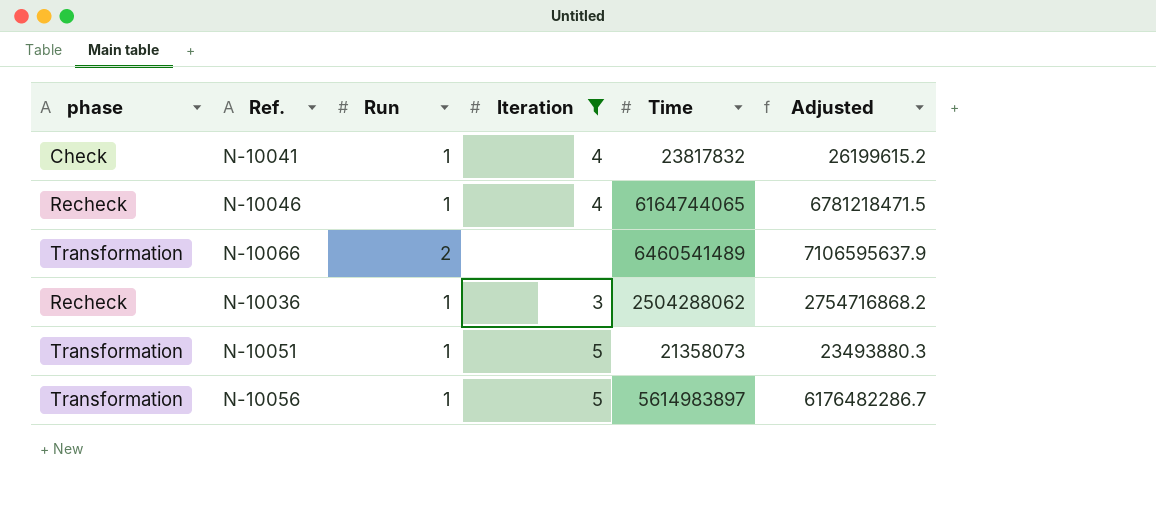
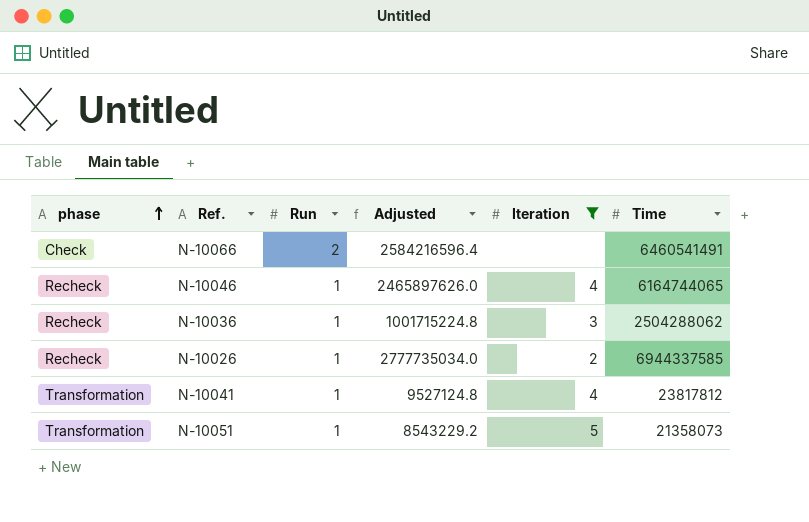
row order: none -> phase ascending
column Adjusted | formula: [Time] * 1.1 -> [Time] * 0.4
column Adjusted | position: 6 -> 4
row N-10056: Transformation | 1 | 5 | 5614983897 | 6176482286.7 -> none
N-10066 | phase: Transformation -> Check
N-10066 | Time: 6460541489 -> 6460541491
row N-10026: none -> Recheck | 1 | 2777735034.0 | 2 | 6944337585
N-10041 | phase: Check -> Transformation
N-10041 | Time: 23817832 -> 23817812

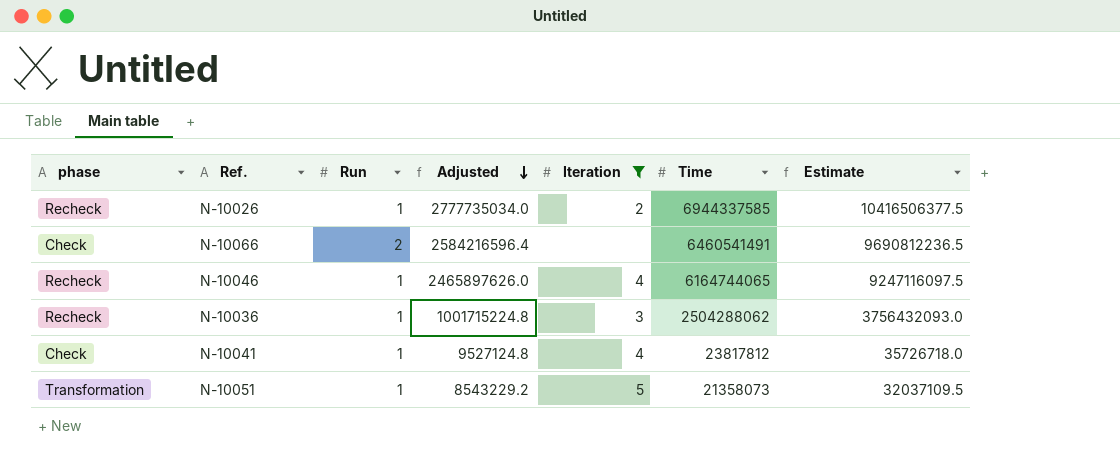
row order: phase ascending -> Adjusted descending
column Estimate | formula: none -> [Time] * 1.5
N-10041 | phase: Transformation -> Check

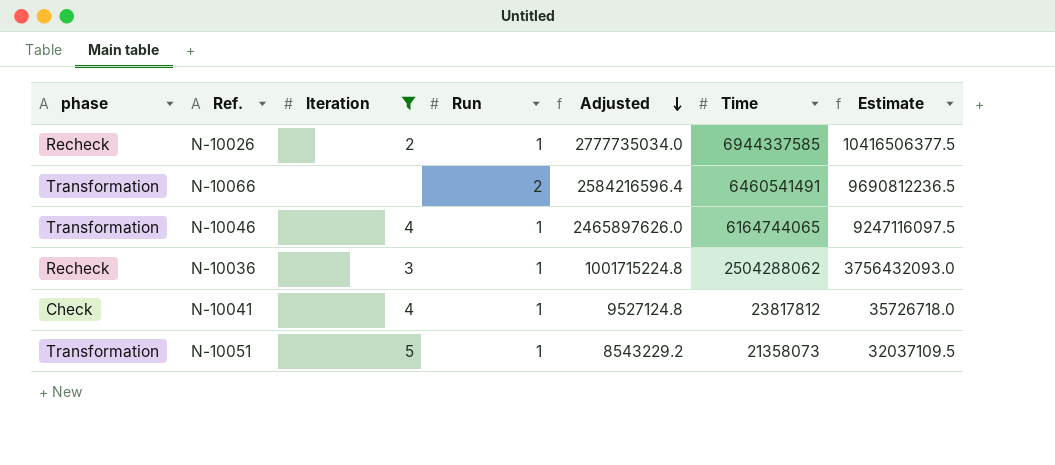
column Iteration | position: 5 -> 3
N-10066 | phase: Check -> Transformation
N-10046 | phase: Recheck -> Transformation

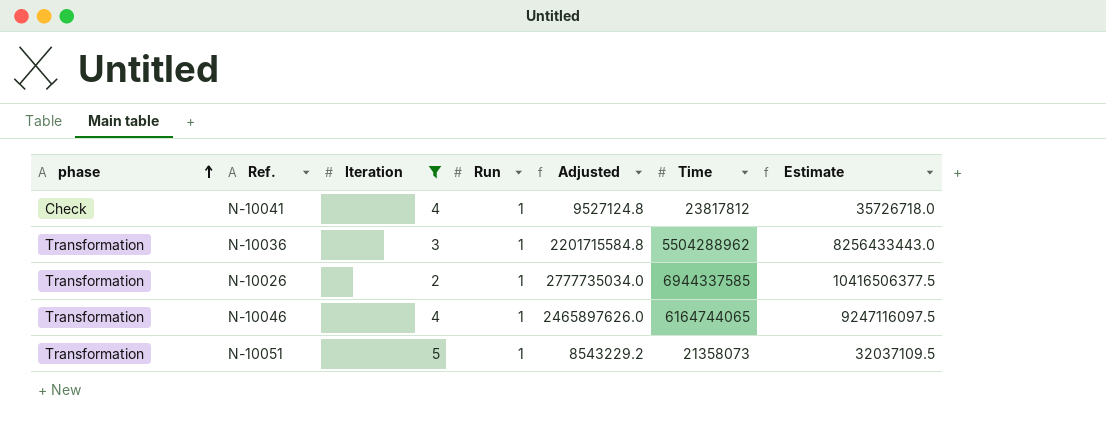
row order: Adjusted descending -> phase ascending
row N-10066: Transformation | none | 2 | 2584216596.4 | 6460541491 | 9690812236.5 -> none
N-10036 | phase: Recheck -> Transformation
N-10036 | Adjusted: 1001715224.8 -> 2201715584.8
N-10036 | Time: 2504288062 -> 5504288962
N-10036 | Estimate: 3756432093.0 -> 8256433443.0
N-10026 | phase: Recheck -> Transformation

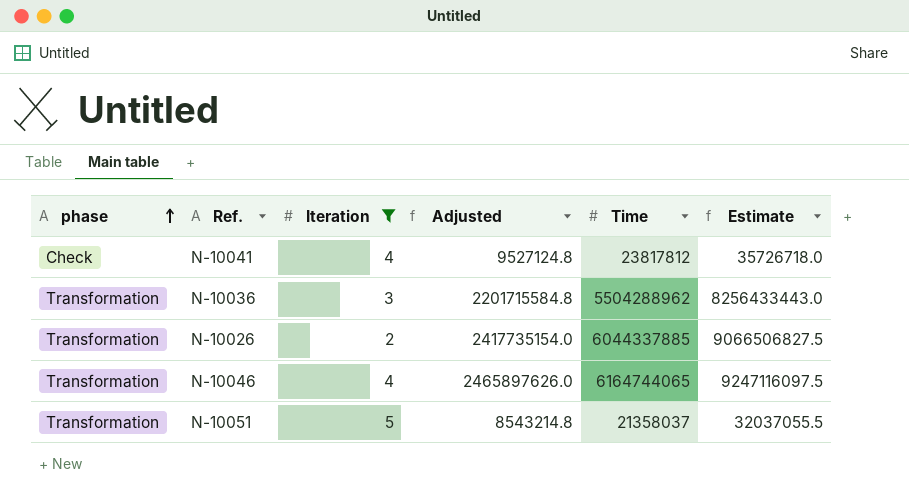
column Run | position: 4 -> none
N-10026 | Adjusted: 2777735034.0 -> 2417735154.0
N-10026 | Time: 6944337585 -> 6044337885
N-10026 | Estimate: 10416506377.5 -> 9066506827.5
N-10051 | Adjusted: 8543229.2 -> 8543214.8
N-10051 | Time: 21358073 -> 21358037
N-10051 | Estimate: 32037109.5 -> 32037055.5

